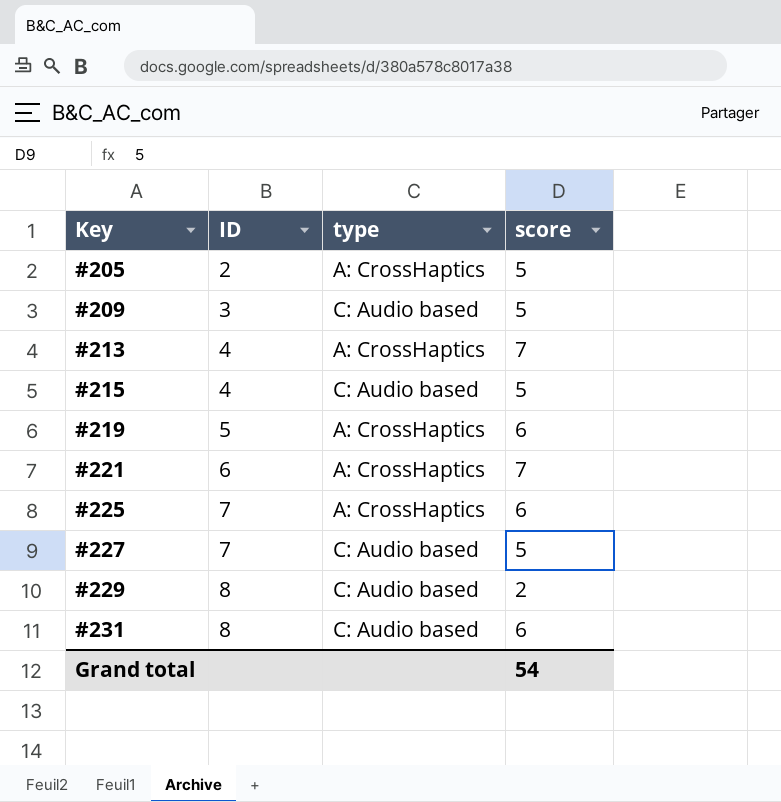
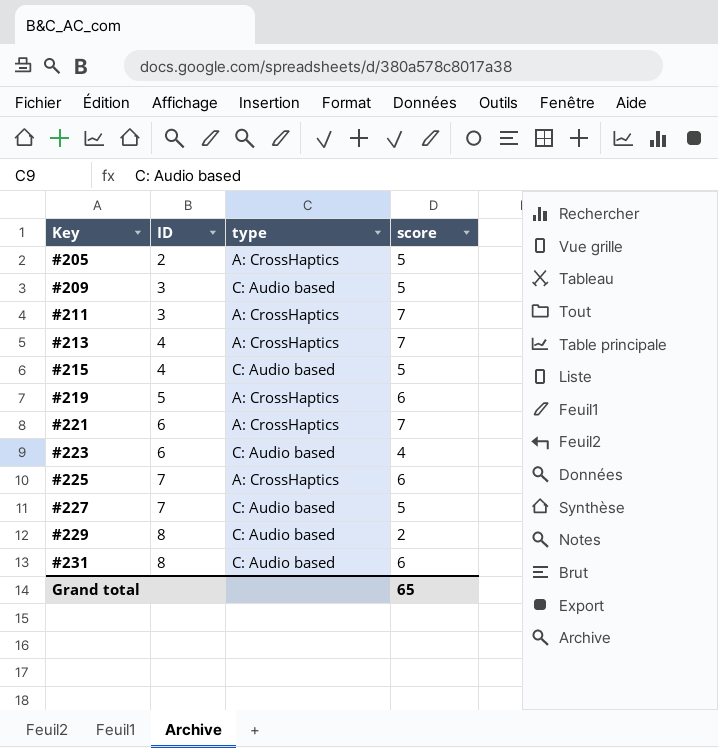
row #211: none -> 3 | A: CrossHaptics | 7
row #223: none -> 6 | C: Audio based | 4
Grand total | score: 54 -> 65

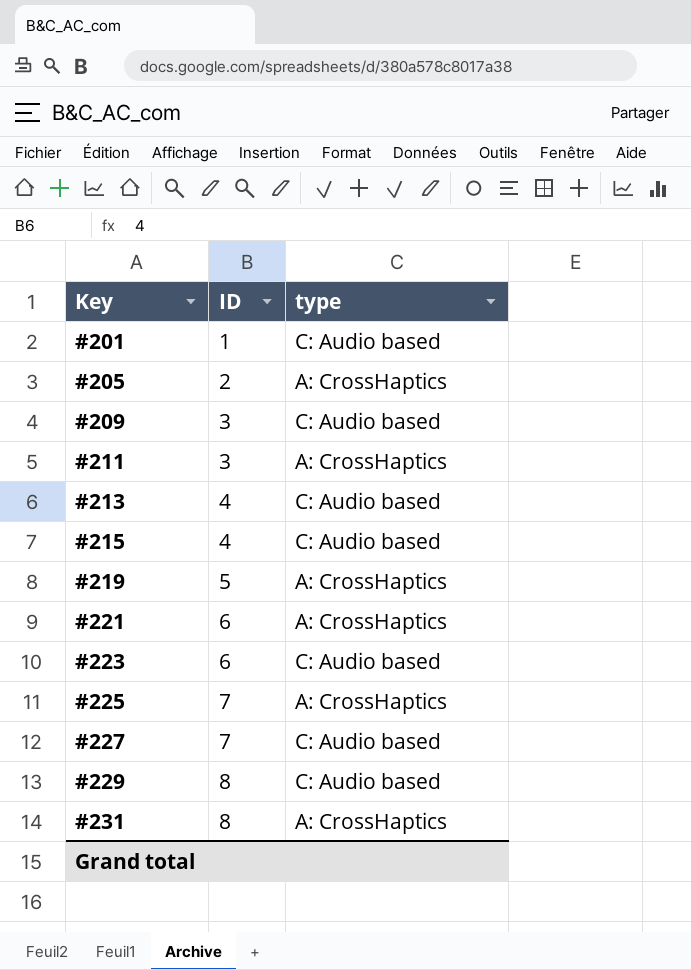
column score | position: 4 -> none
row #201: none -> 1 | C: Audio based
#213 | type: A: CrossHaptics -> C: Audio based
#231 | type: C: Audio based -> A: CrossHaptics

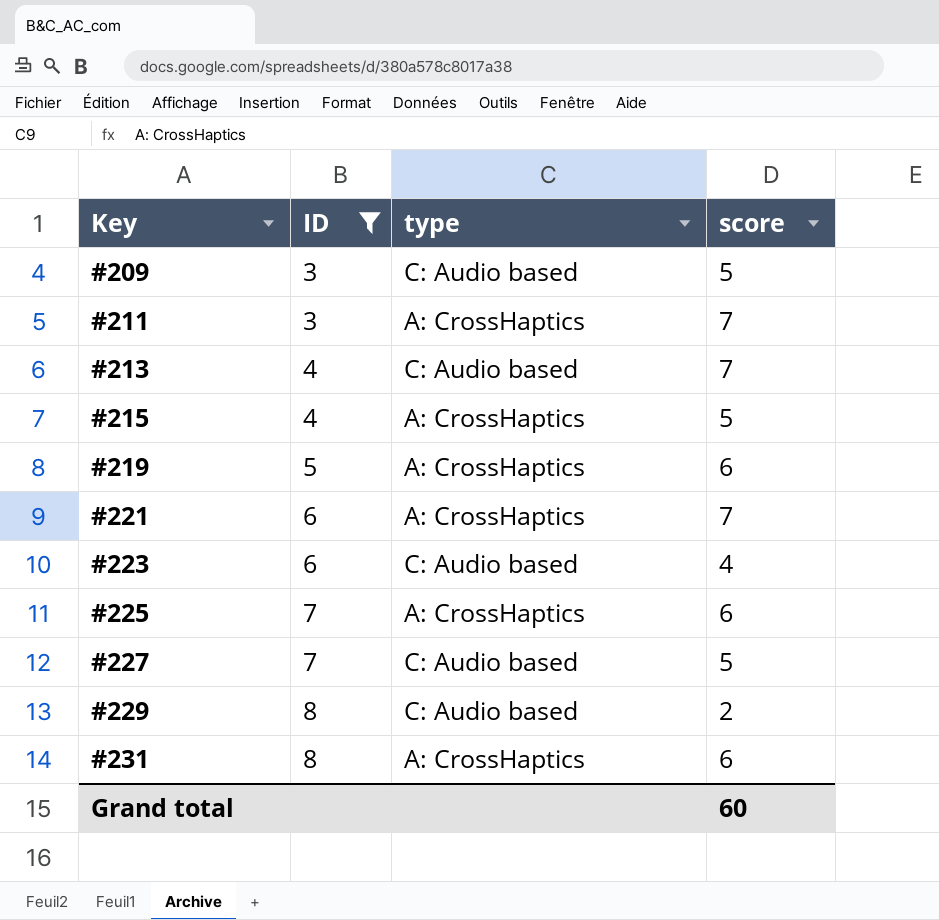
filter: none -> ID >= 3
column score | position: none -> 4
#215 | type: C: Audio based -> A: CrossHaptics

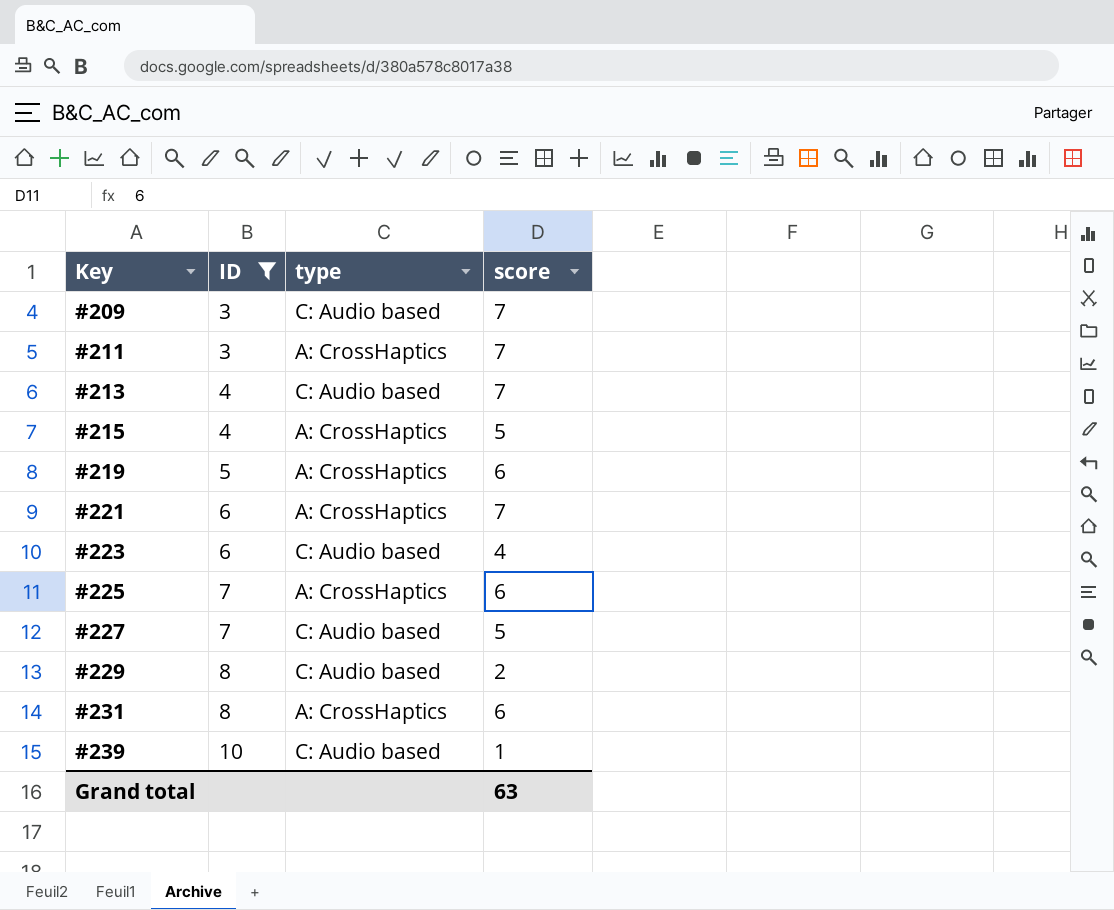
#209 | score: 5 -> 7
row #239: none -> 10 | C: Audio based | 1
Grand total | score: 60 -> 63

